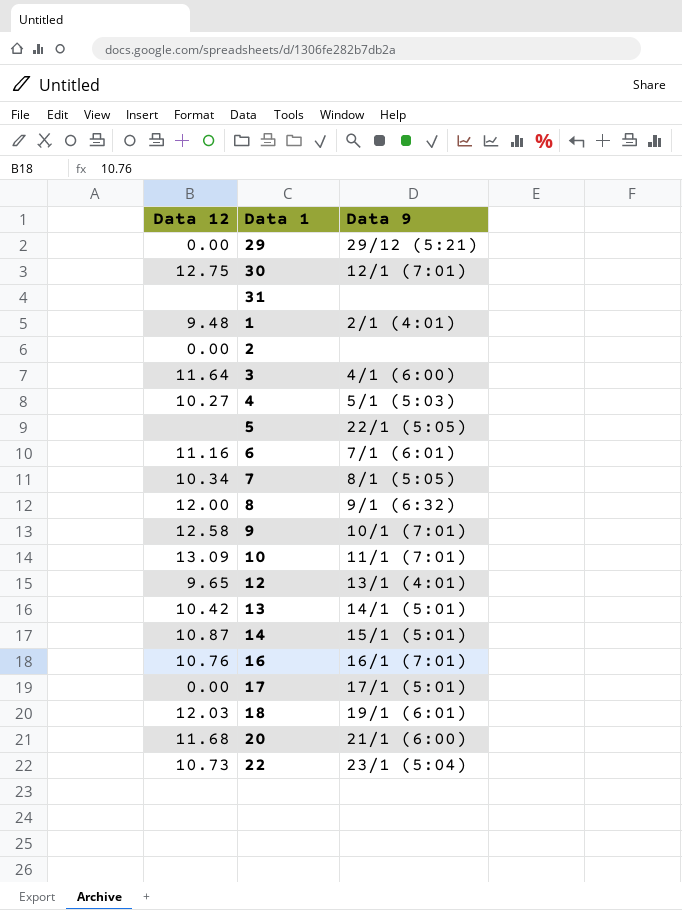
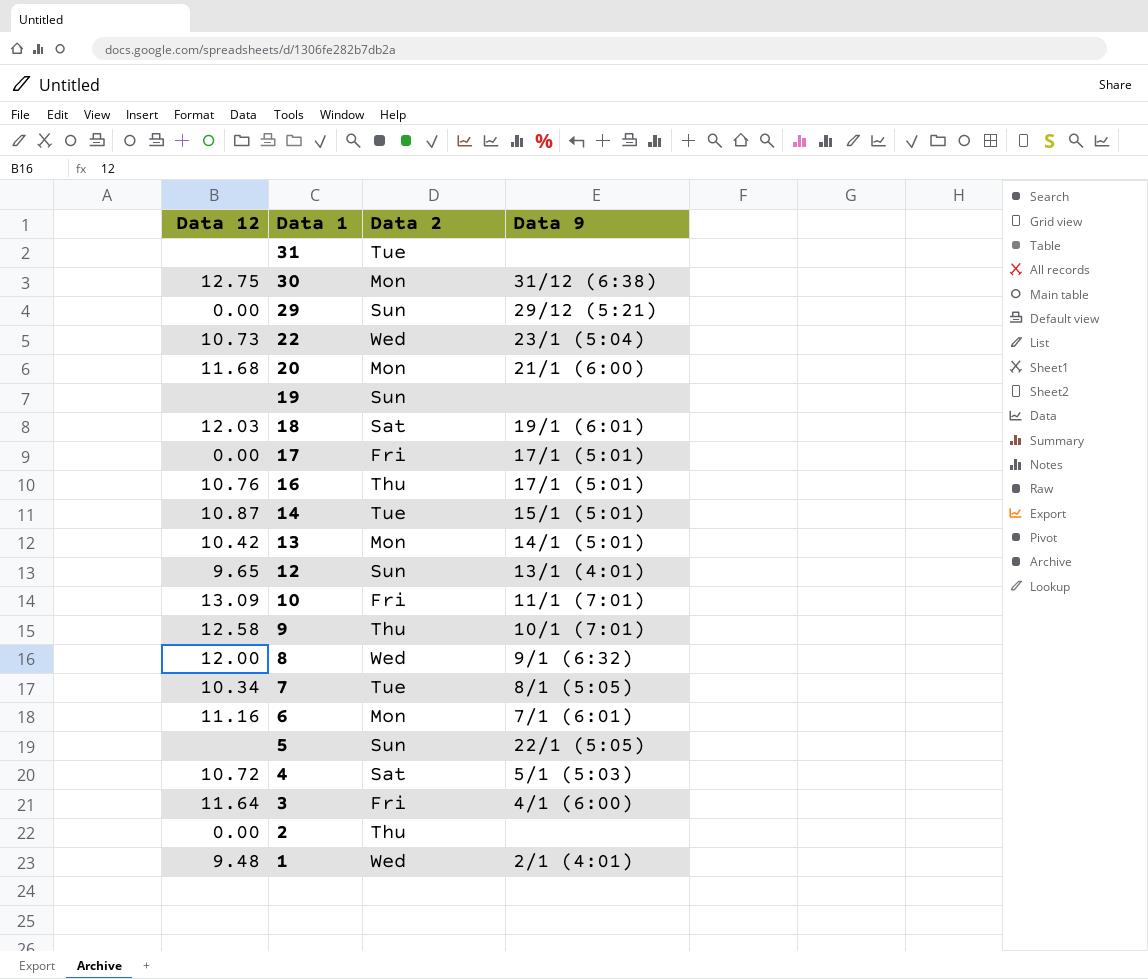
row order: none -> Data 1 descending
column Data 2 | position: none -> 3
30 | Data 9: 12/1 (7:01) -> 31/12 (6:38)
row 19: none -> none | Sun | none
16 | Data 9: 16/1 (7:01) -> 17/1 (5:01)
4 | Data 12: 10.27 -> 10.72

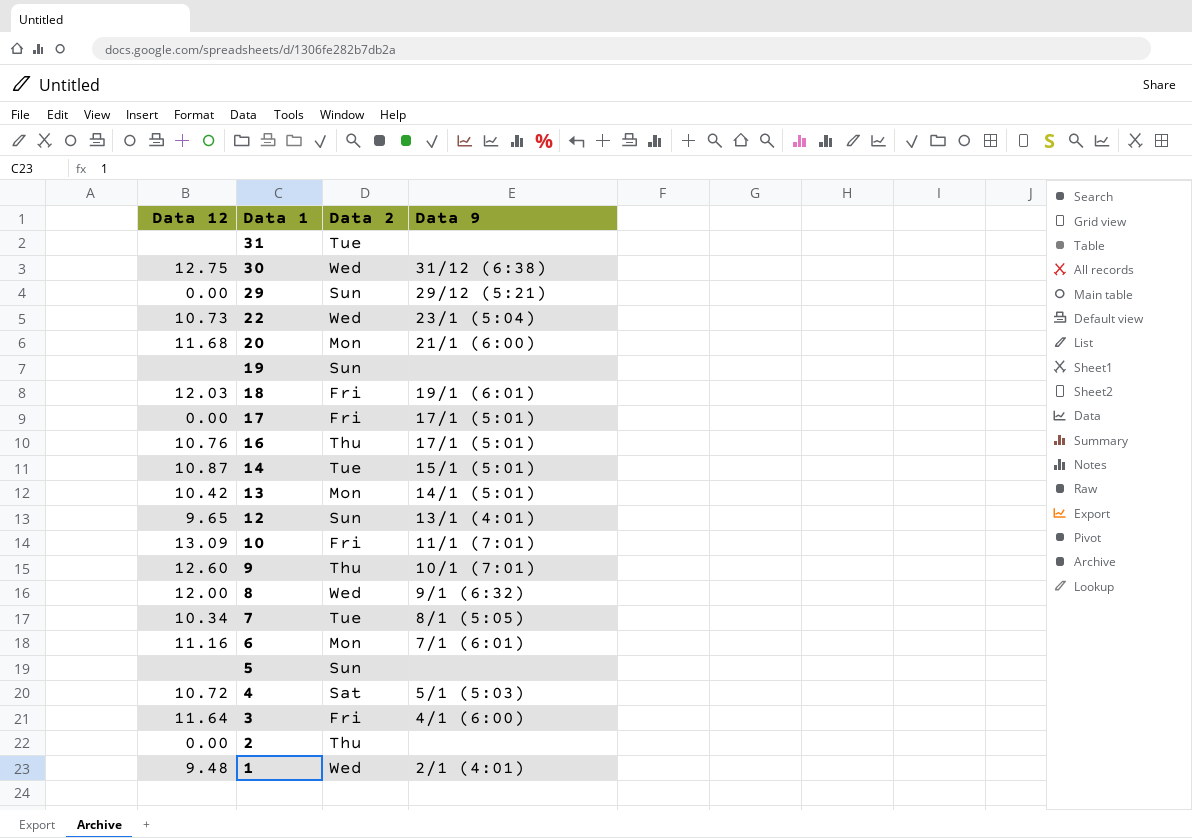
30 | Data 2: Mon -> Wed
18 | Data 2: Sat -> Fri
9 | Data 12: 12.58 -> 12.60
5 | Data 9: 22/1 (5:05) -> none

